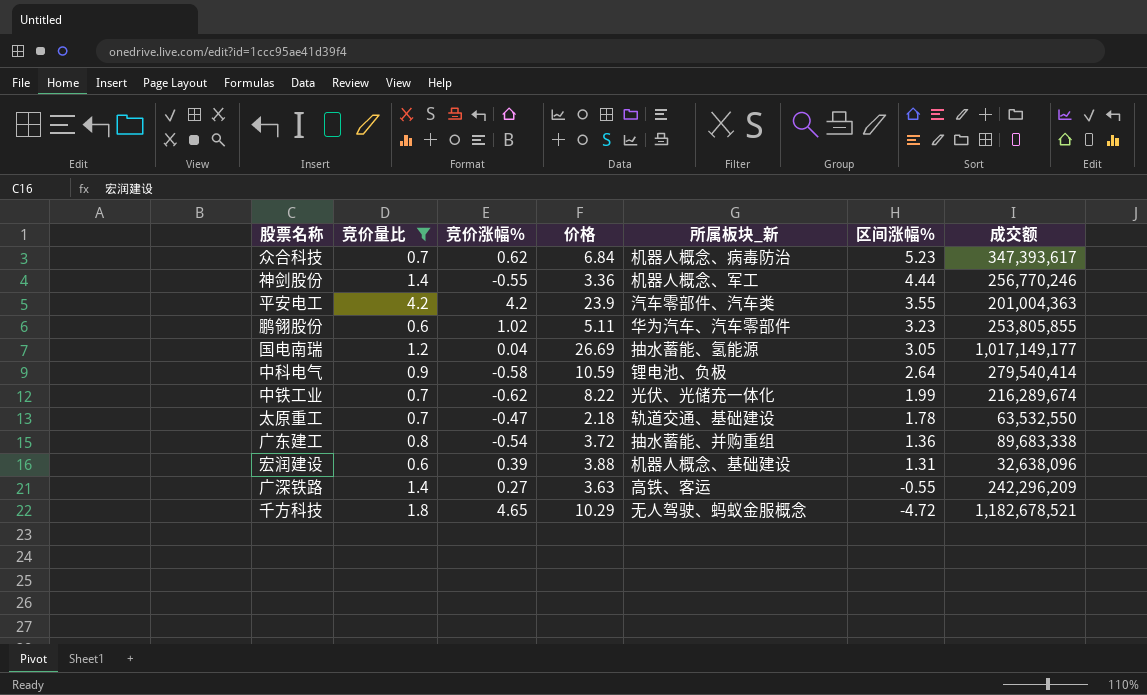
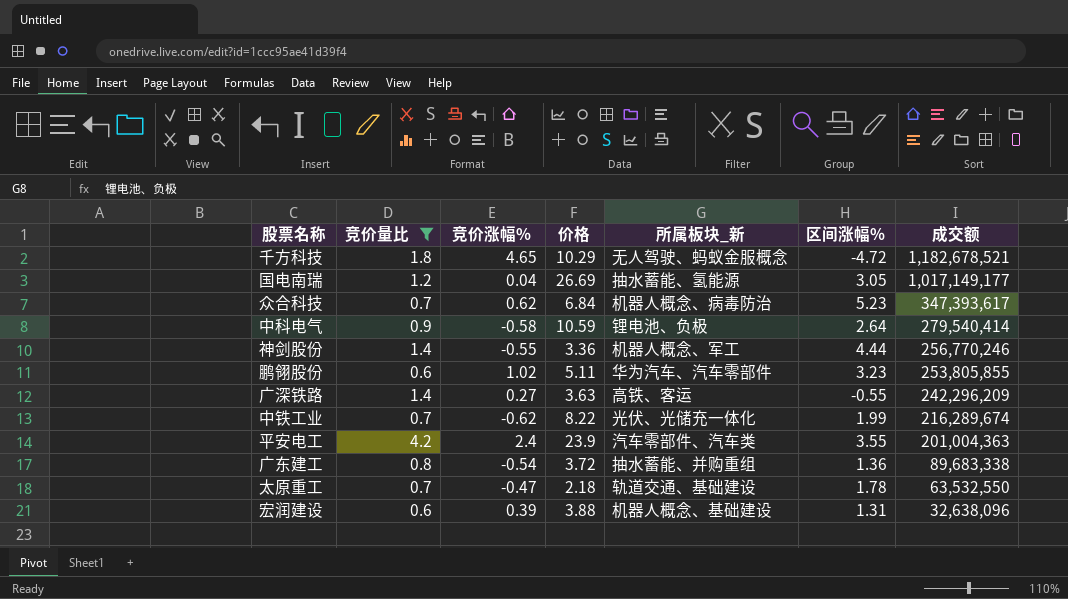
row order: 区间涨幅% descending -> 成交额 descending
平安电工 | 竞价涨幅%: 4.2 -> 2.4

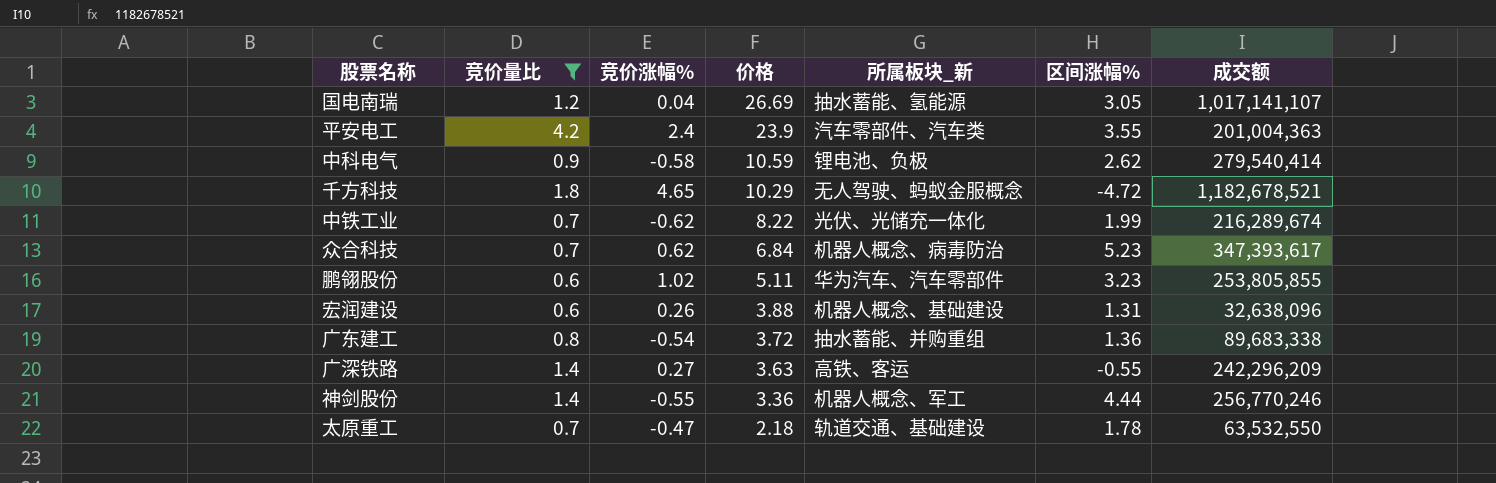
row order: 成交额 descending -> 价格 descending
国电南瑞 | 成交额: 1,017,149,177 -> 1,017,141,107
中科电气 | 区间涨幅%: 2.64 -> 2.62
宏润建设 | 竞价涨幅%: 0.39 -> 0.26

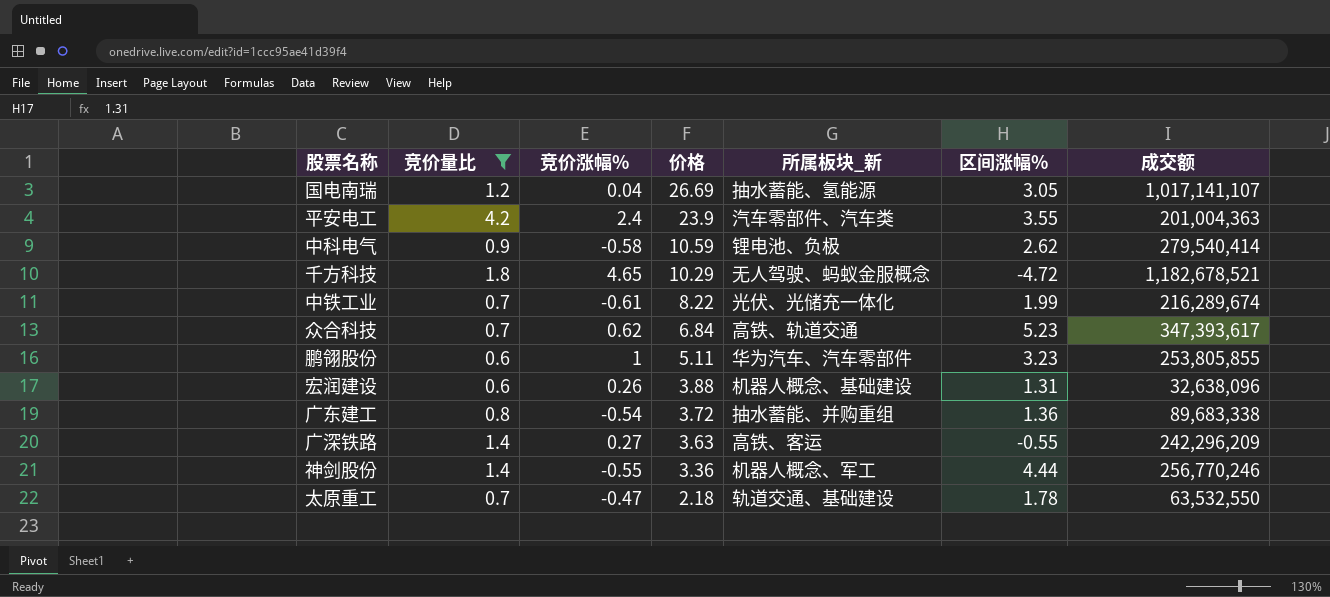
中铁工业 | 竞价涨幅%: -0.62 -> -0.61
众合科技 | 所属板块_新: 机器人概念、病毒防治 -> 高铁、轨道交通
鹏翎股份 | 竞价涨幅%: 1.02 -> 1

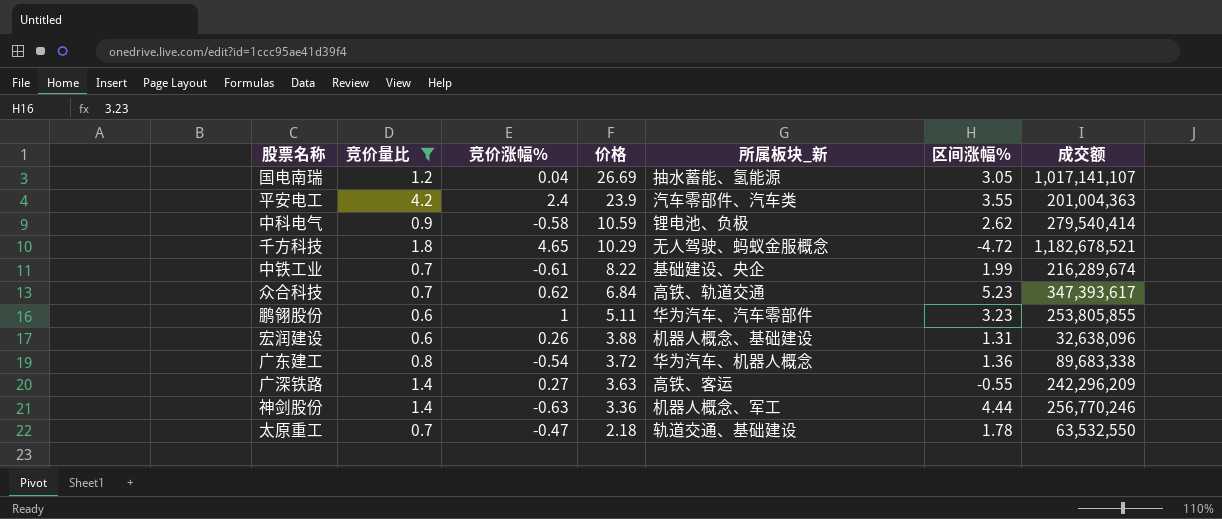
中铁工业 | 所属板块_新: 光伏、光储充一体化 -> 基础建设、央企
广东建工 | 所属板块_新: 抽水蓄能、并购重组 -> 华为汽车、机器人概念
神剑股份 | 竞价涨幅%: -0.55 -> -0.63

